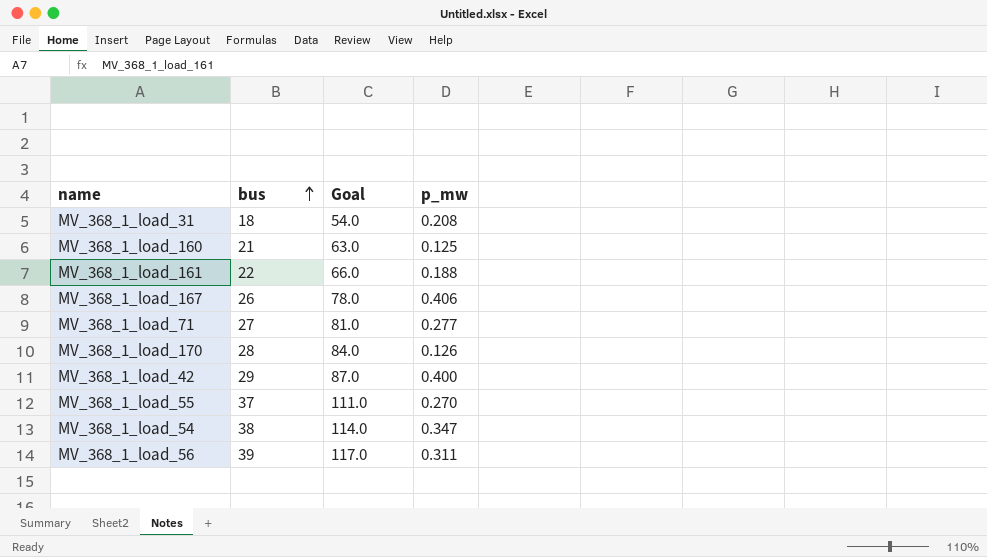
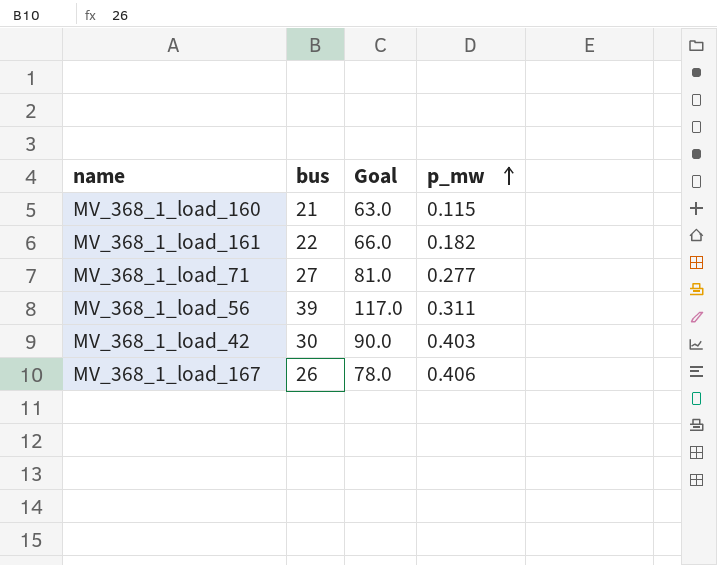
row order: bus ascending -> p_mw ascending
row MV_368_1_load_31: 18 | 54.0 | 0.208 -> none
row MV_368_1_load_170: 28 | 84.0 | 0.126 -> none
row MV_368_1_load_55: 37 | 111.0 | 0.270 -> none
row MV_368_1_load_54: 38 | 114.0 | 0.347 -> none
MV_368_1_load_160 | p_mw: 0.125 -> 0.115
MV_368_1_load_161 | p_mw: 0.188 -> 0.182
MV_368_1_load_42 | bus: 29 -> 30
MV_368_1_load_42 | Goal: 87.0 -> 90.0
MV_368_1_load_42 | p_mw: 0.400 -> 0.403

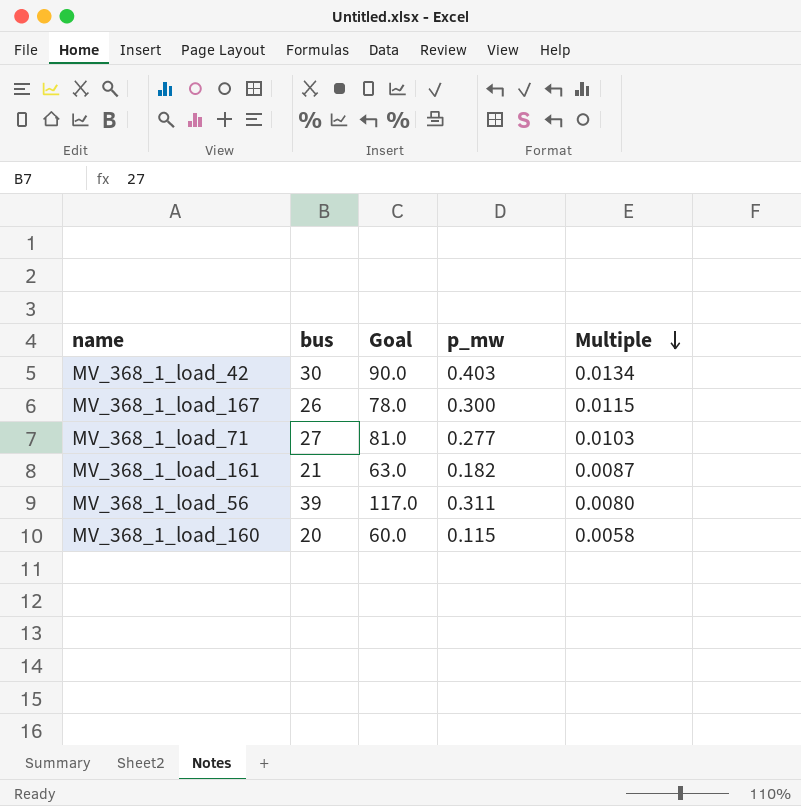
row order: p_mw ascending -> Multiple descending
column Multiple | formula: none -> [p_mw] / [bus]
MV_368_1_load_167 | p_mw: 0.406 -> 0.300
MV_368_1_load_161 | bus: 22 -> 21
MV_368_1_load_161 | Goal: 66.0 -> 63.0
MV_368_1_load_160 | bus: 21 -> 20
MV_368_1_load_160 | Goal: 63.0 -> 60.0

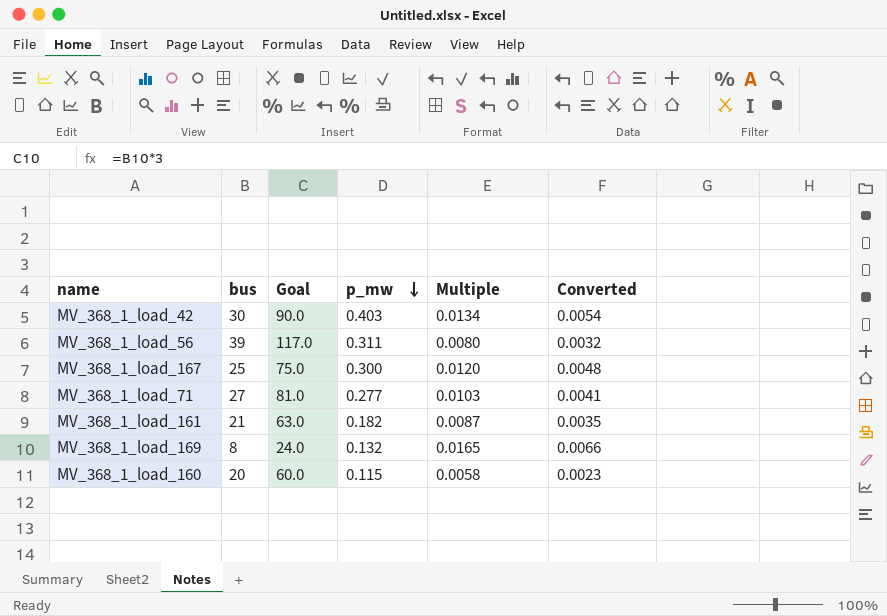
row order: Multiple descending -> p_mw descending
column Converted | formula: none -> [Multiple] * 0.4
MV_368_1_load_167 | bus: 26 -> 25
MV_368_1_load_167 | Goal: 78.0 -> 75.0
MV_368_1_load_167 | Multiple: 0.0115 -> 0.0120
row MV_368_1_load_169: none -> 8 | 24.0 | 0.132 | 0.0165 | 0.0066

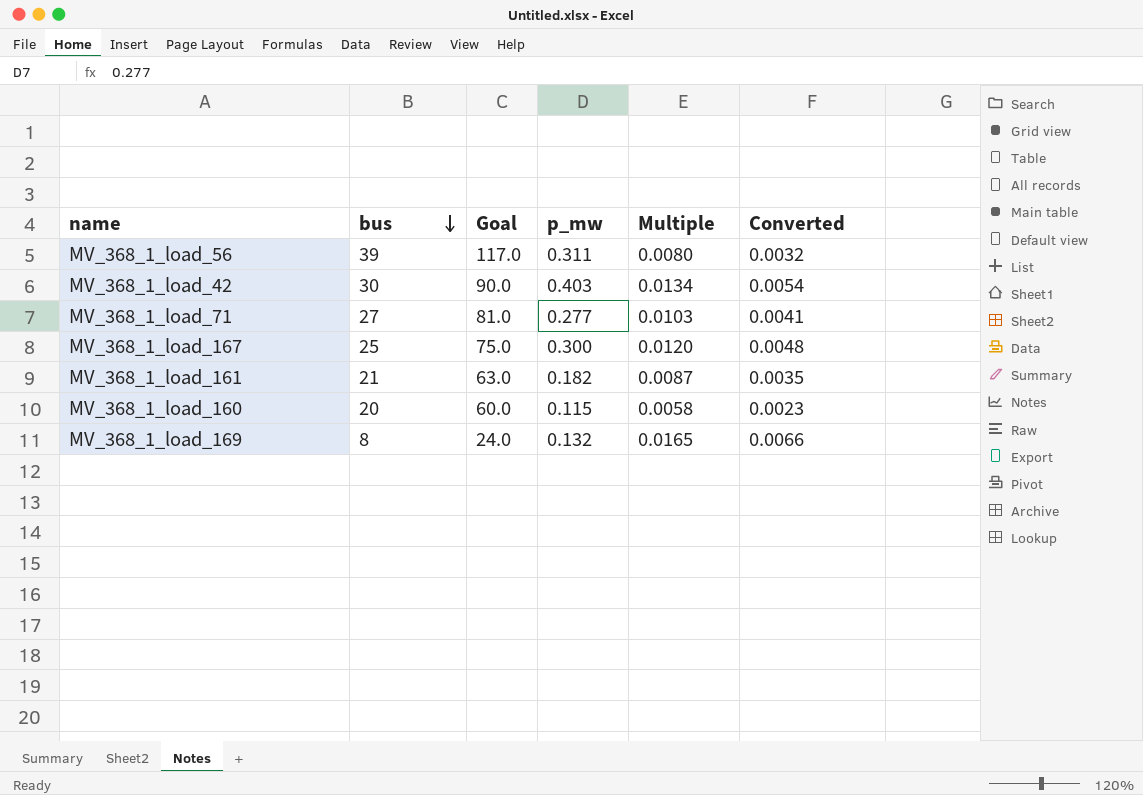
row order: p_mw descending -> bus descending

